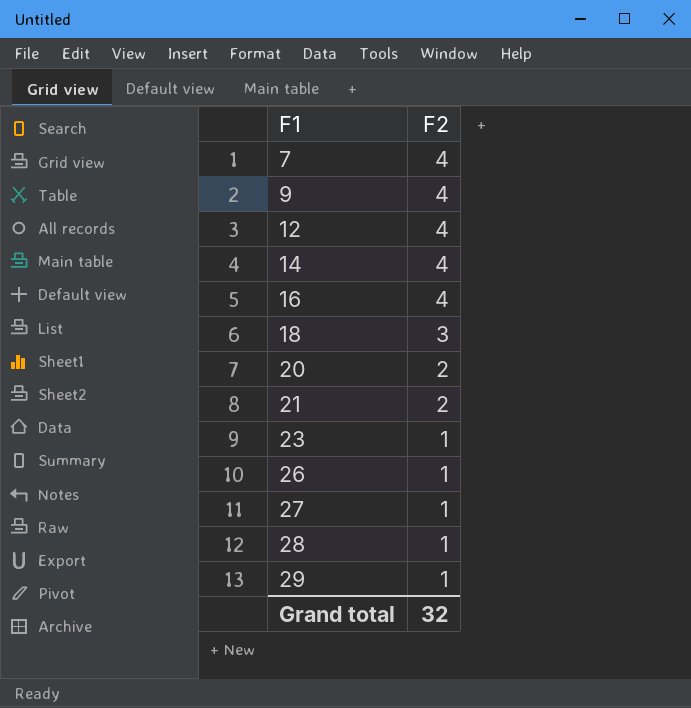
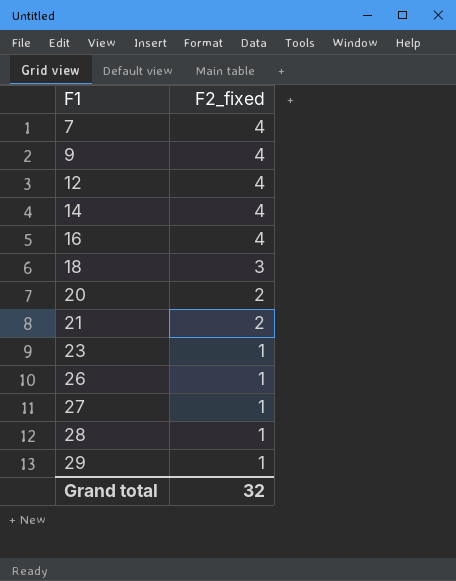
column name: F2 -> F2_fixed

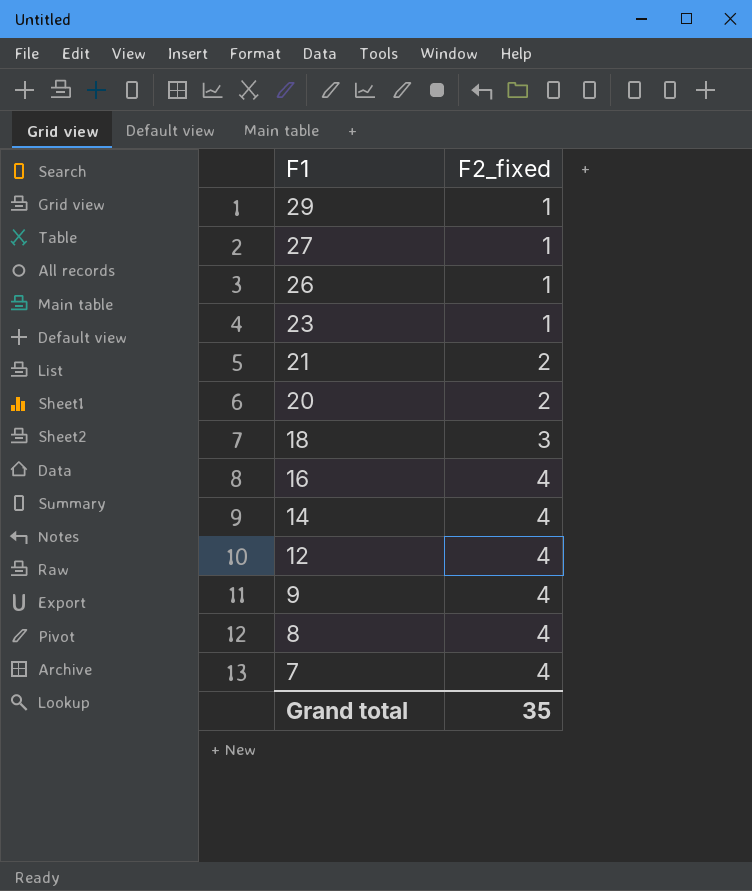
row order: F1 ascending -> F1 descending
row 28: 1 -> none
row 8: none -> 4
Grand total | F2_fixed: 32 -> 35

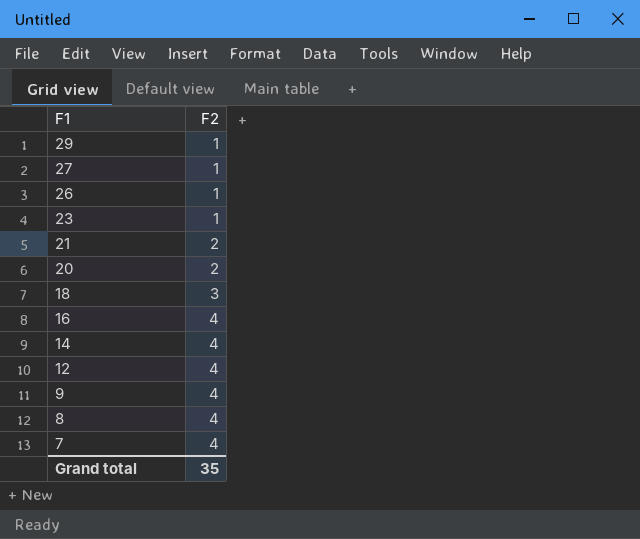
column name: F2_fixed -> F2

